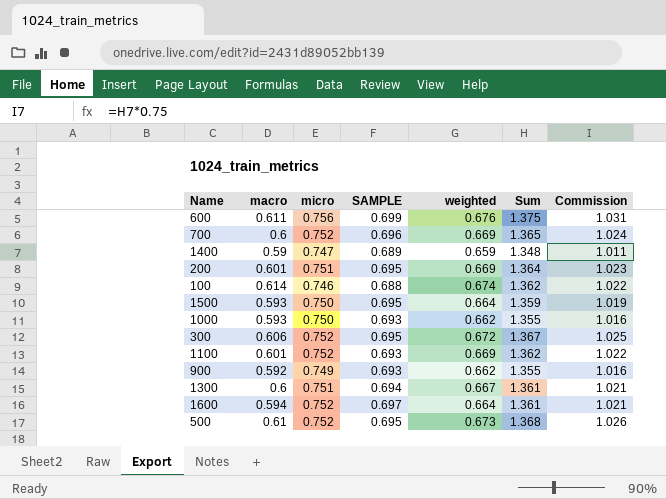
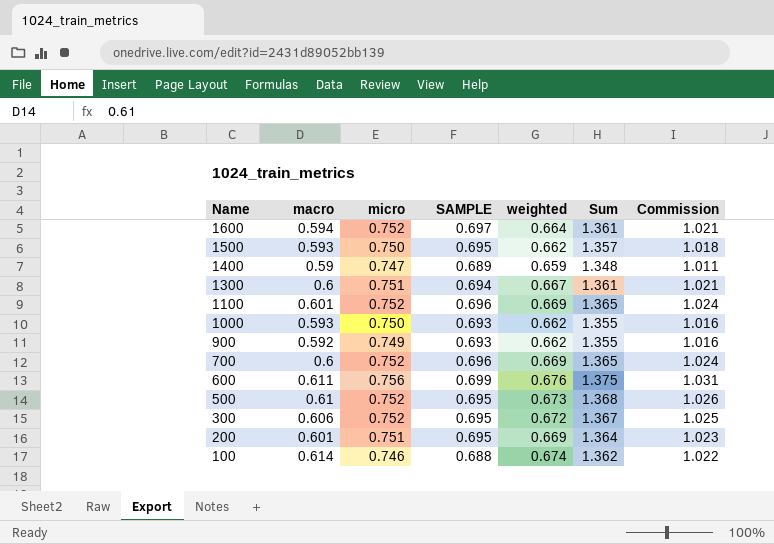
row order: none -> Name descending
1500 | weighted: 0.664 -> 0.662
1500 | Sum: 1.359 -> 1.357
1500 | Commission: 1.019 -> 1.018
1100 | SAMPLE: 0.693 -> 0.696
1100 | Sum: 1.362 -> 1.365
1100 | Commission: 1.022 -> 1.024

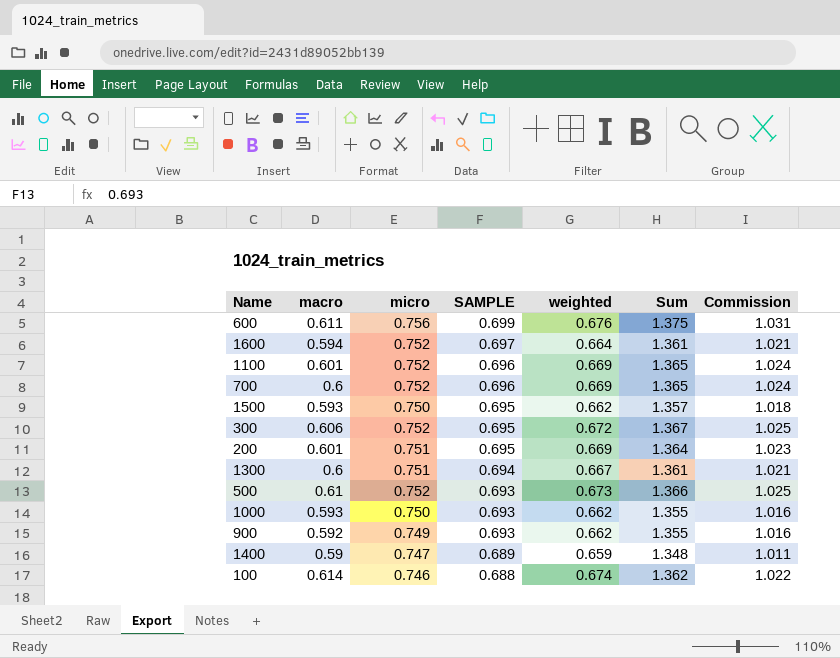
row order: Name descending -> SAMPLE descending
500 | SAMPLE: 0.695 -> 0.693
500 | Sum: 1.368 -> 1.366
500 | Commission: 1.026 -> 1.025

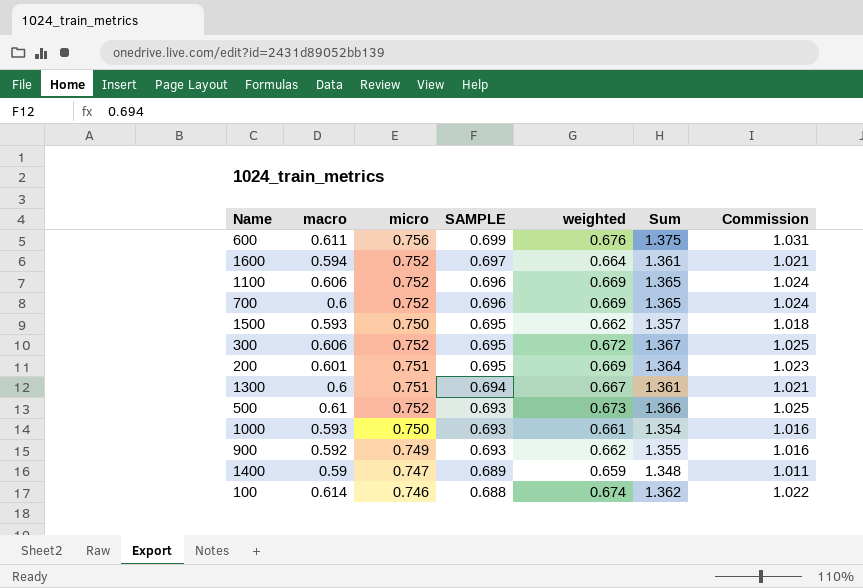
1100 | macro: 0.601 -> 0.606
1000 | weighted: 0.662 -> 0.661
1000 | Sum: 1.355 -> 1.354

